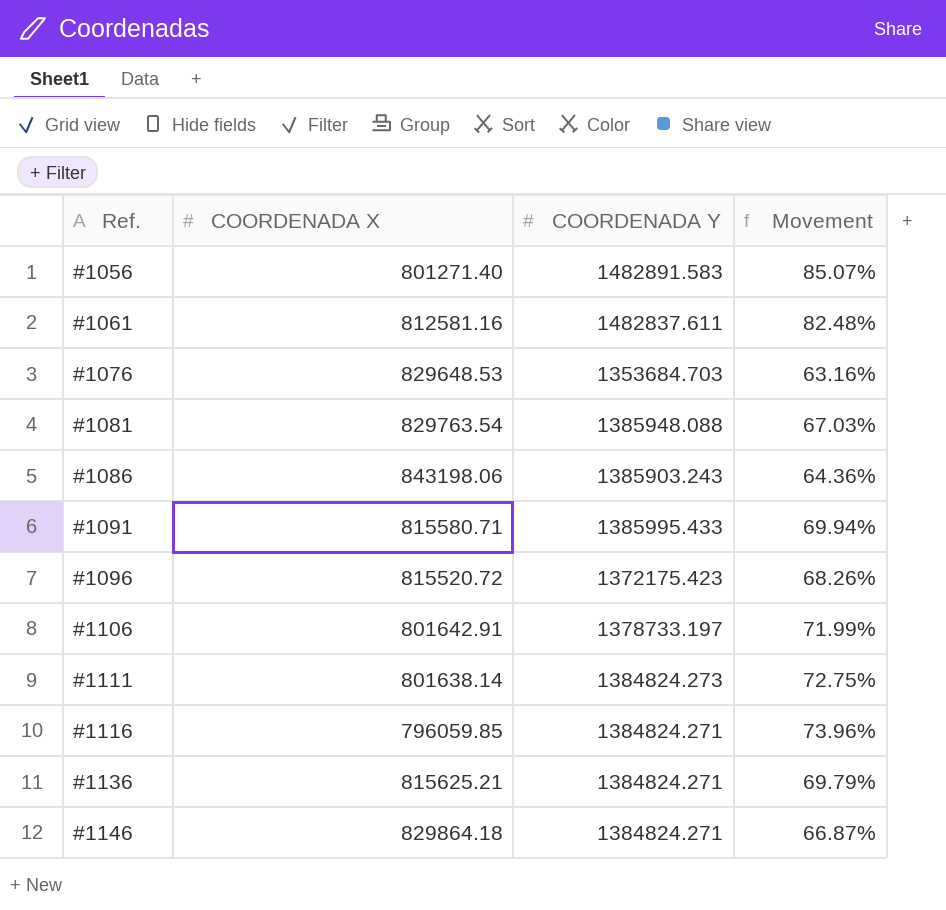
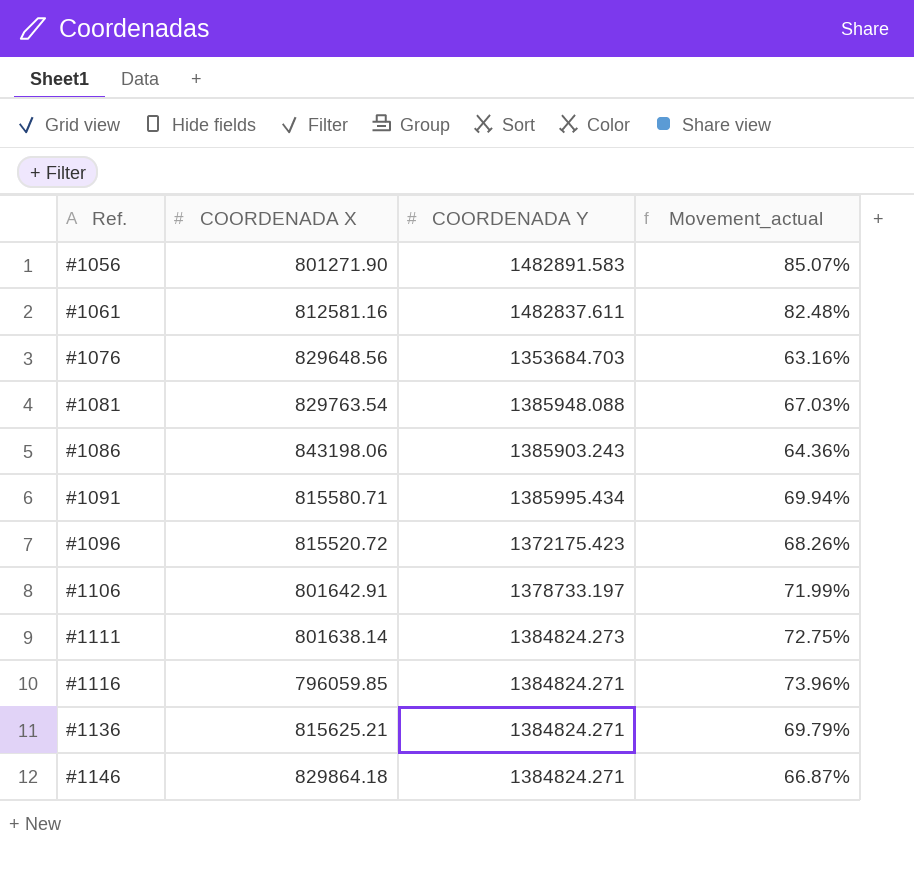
column name: Movement -> Movement_actual
#1056 | COORDENADA X: 801271.40 -> 801271.90
#1076 | COORDENADA X: 829648.53 -> 829648.56
#1091 | COORDENADA Y: 1385995.433 -> 1385995.434

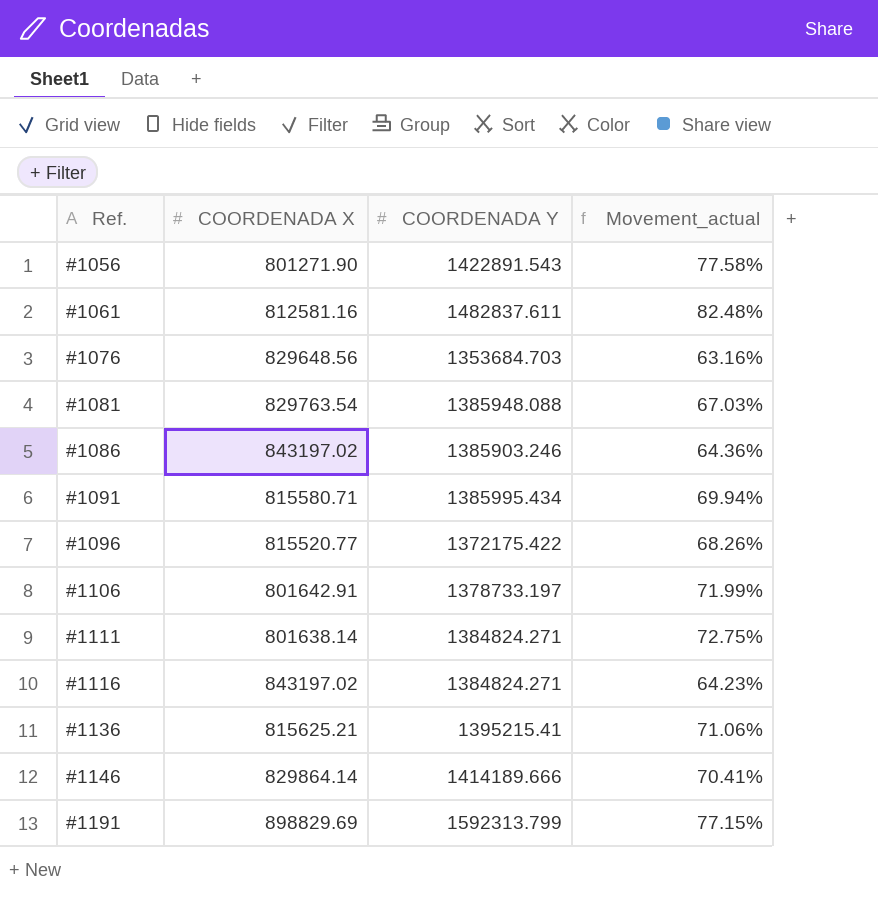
#1056 | COORDENADA Y: 1482891.583 -> 1422891.543
#1056 | Movement_actual: 85.07% -> 77.58%
#1086 | COORDENADA X: 843198.06 -> 843197.02
#1086 | COORDENADA Y: 1385903.243 -> 1385903.246
#1096 | COORDENADA X: 815520.72 -> 815520.77
#1096 | COORDENADA Y: 1372175.423 -> 1372175.422
#1111 | COORDENADA Y: 1384824.273 -> 1384824.271
#1116 | COORDENADA X: 796059.85 -> 843197.02
#1116 | Movement_actual: 73.96% -> 64.23%
#1136 | COORDENADA Y: 1384824.271 -> 1395215.41
#1136 | Movement_actual: 69.79% -> 71.06%
#1146 | COORDENADA X: 829864.18 -> 829864.14
#1146 | COORDENADA Y: 1384824.271 -> 1414189.666
#1146 | Movement_actual: 66.87% -> 70.41%
row #1191: none -> 898829.69 | 1592313.799 | 77.15%

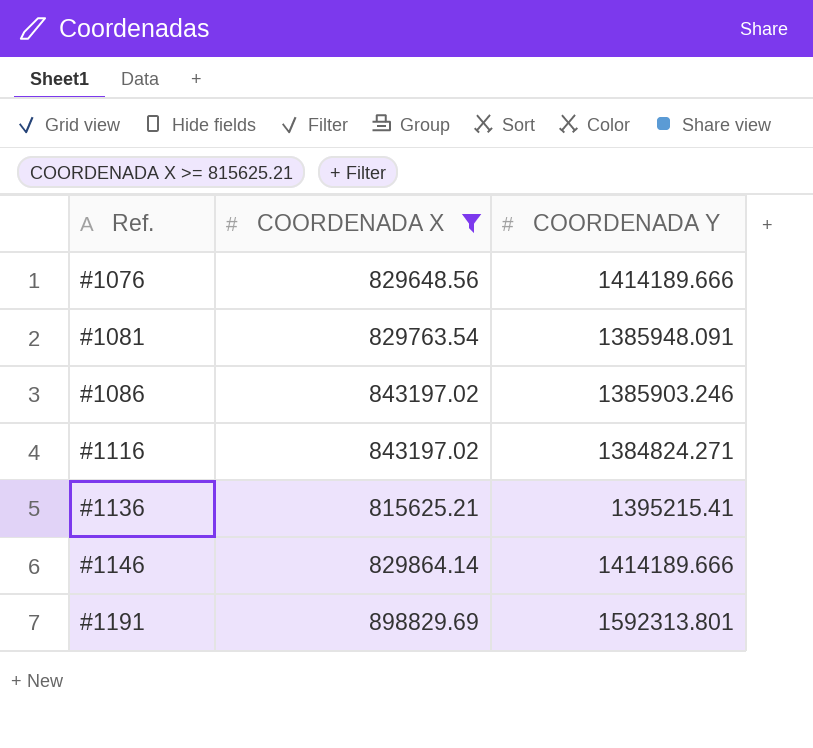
filter: none -> COORDENADA X >= 815625.21
column Movement_actual | formula: ([COORDENADA Y] - [COORDENADA X]) / [COORDENADA X] -> none
#1076 | COORDENADA Y: 1353684.703 -> 1414189.666
#1081 | COORDENADA Y: 1385948.088 -> 1385948.091
#1191 | COORDENADA Y: 1592313.799 -> 1592313.801

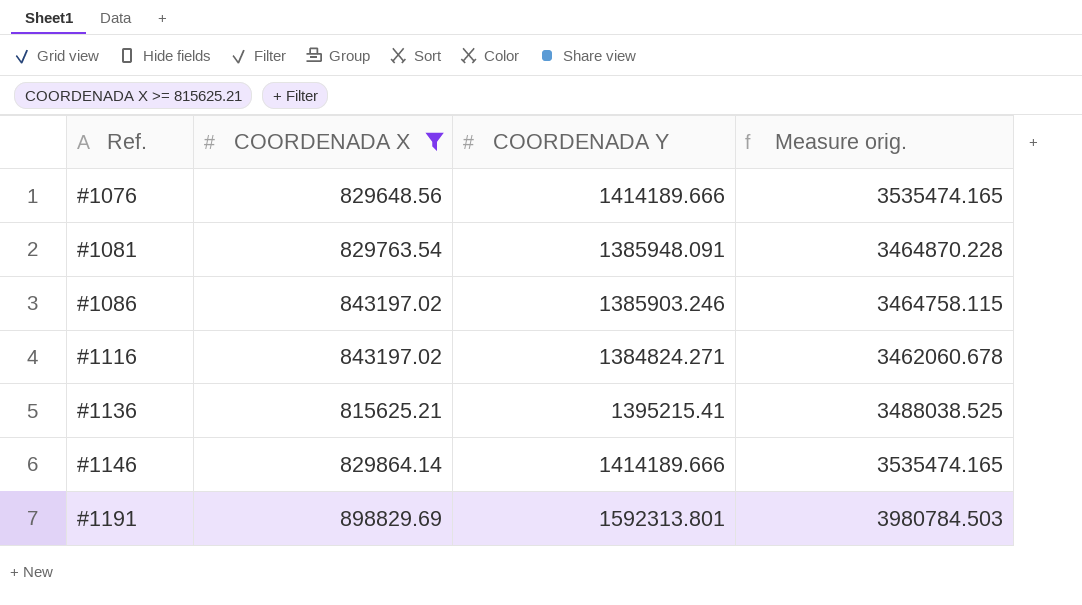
column Measure orig. | formula: none -> [COORDENADA Y] * 2.5

